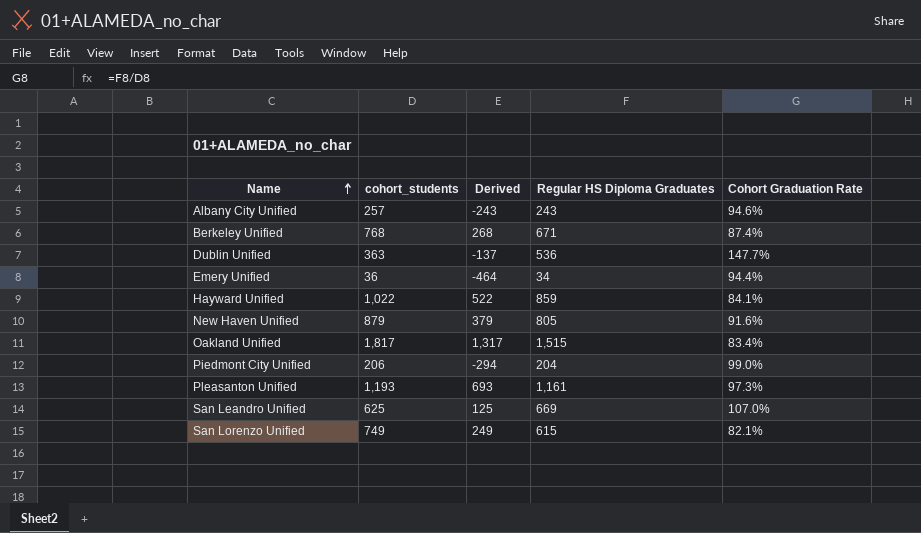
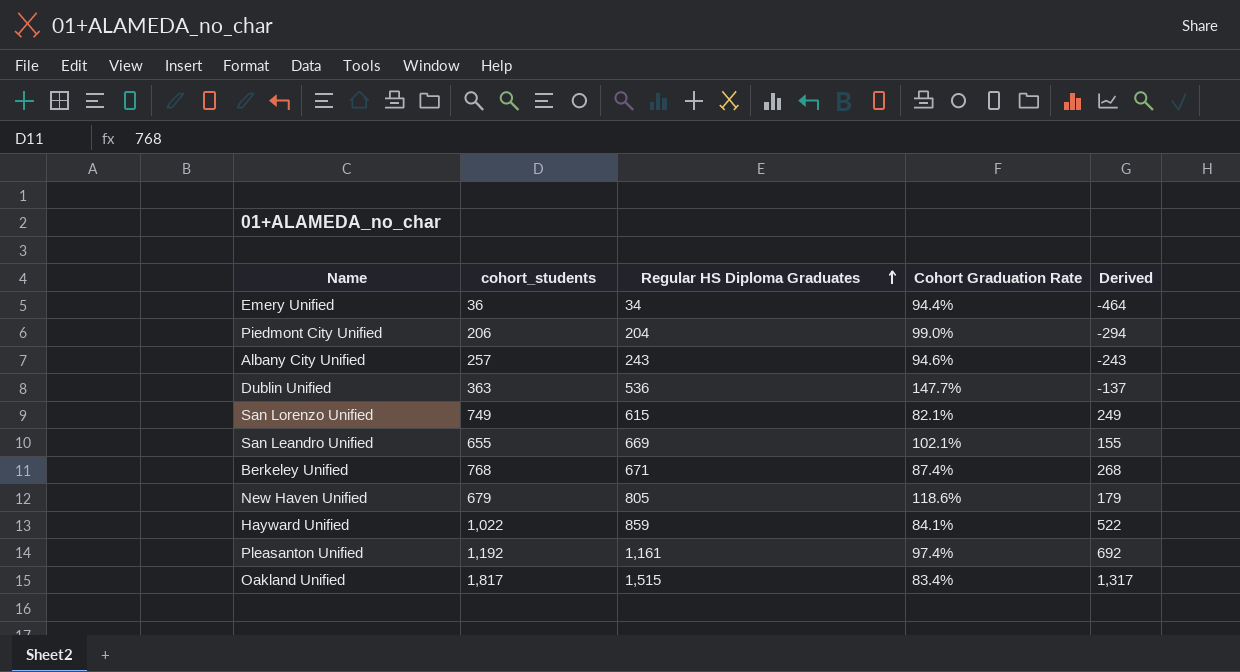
row order: Name ascending -> Regular HS Diploma Graduates ascending
column Derived | position: 3 -> 5
San Leandro Unified | cohort_students: 625 -> 655
San Leandro Unified | Cohort Graduation Rate: 107.0% -> 102.1%
San Leandro Unified | Derived: 125 -> 155
New Haven Unified | cohort_students: 879 -> 679
New Haven Unified | Cohort Graduation Rate: 91.6% -> 118.6%
New Haven Unified | Derived: 379 -> 179
Pleasanton Unified | cohort_students: 1,193 -> 1,192
Pleasanton Unified | Cohort Graduation Rate: 97.3% -> 97.4%
Pleasanton Unified | Derived: 693 -> 692

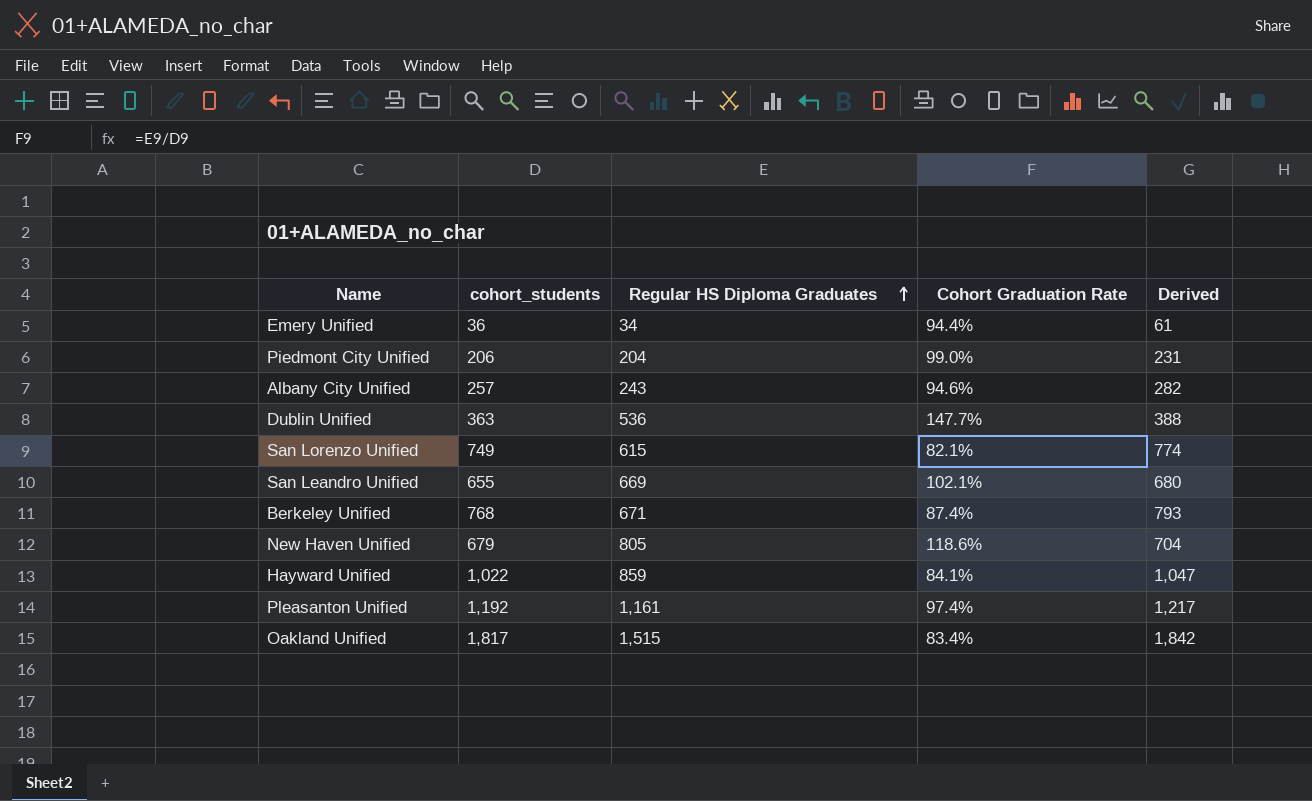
column Derived | formula: [cohort_students] - 500 -> [cohort_students] + 25

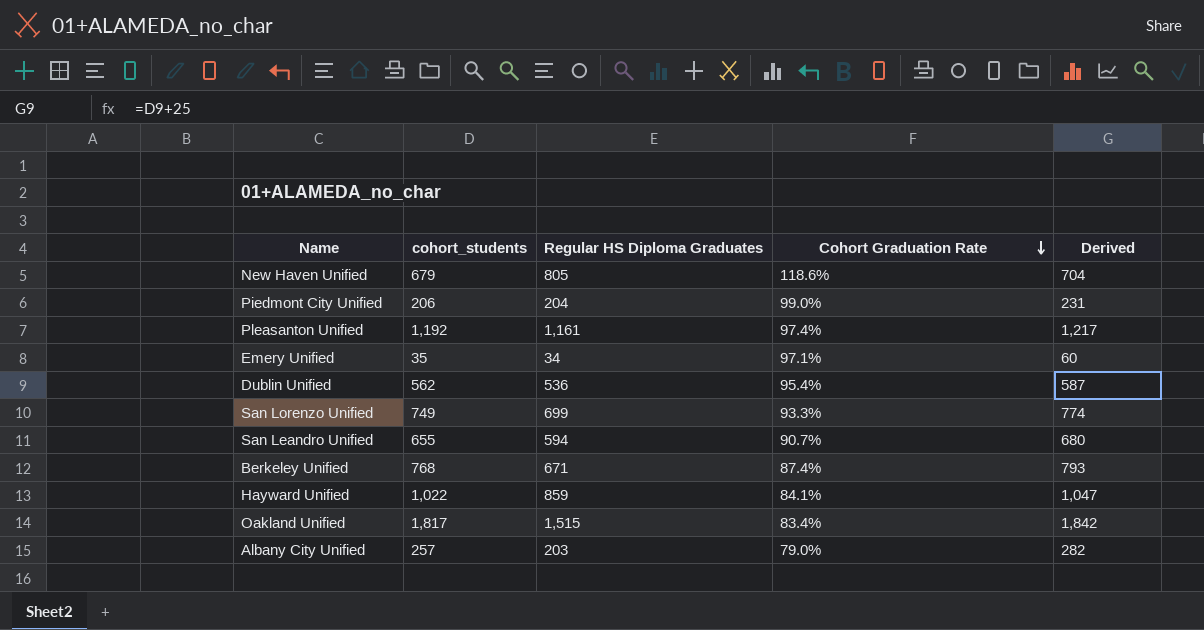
row order: Regular HS Diploma Graduates ascending -> Cohort Graduation Rate descending
Emery Unified | cohort_students: 36 -> 35
Emery Unified | Cohort Graduation Rate: 94.4% -> 97.1%
Emery Unified | Derived: 61 -> 60
Dublin Unified | cohort_students: 363 -> 562
Dublin Unified | Cohort Graduation Rate: 147.7% -> 95.4%
Dublin Unified | Derived: 388 -> 587
San Lorenzo Unified | Regular HS Diploma Graduates: 615 -> 699
San Lorenzo Unified | Cohort Graduation Rate: 82.1% -> 93.3%
San Leandro Unified | Regular HS Diploma Graduates: 669 -> 594
San Leandro Unified | Cohort Graduation Rate: 102.1% -> 90.7%
Albany City Unified | Regular HS Diploma Graduates: 243 -> 203
Albany City Unified | Cohort Graduation Rate: 94.6% -> 79.0%

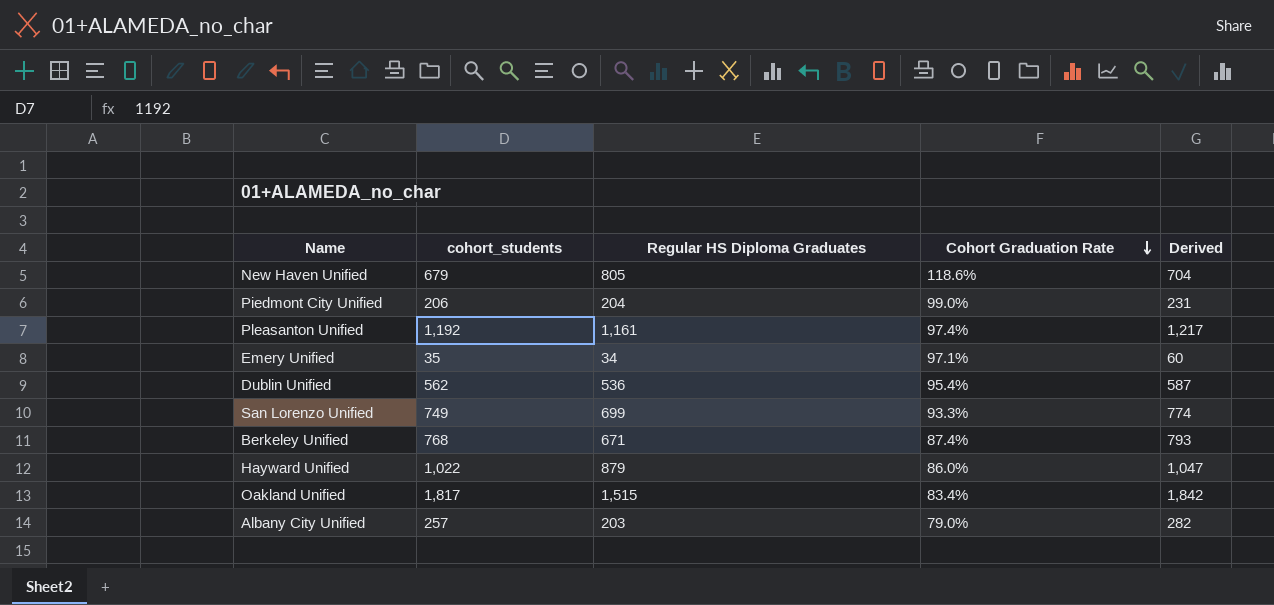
row San Leandro Unified: 655 | 594 | 90.7% | 680 -> none
Hayward Unified | Regular HS Diploma Graduates: 859 -> 879
Hayward Unified | Cohort Graduation Rate: 84.1% -> 86.0%

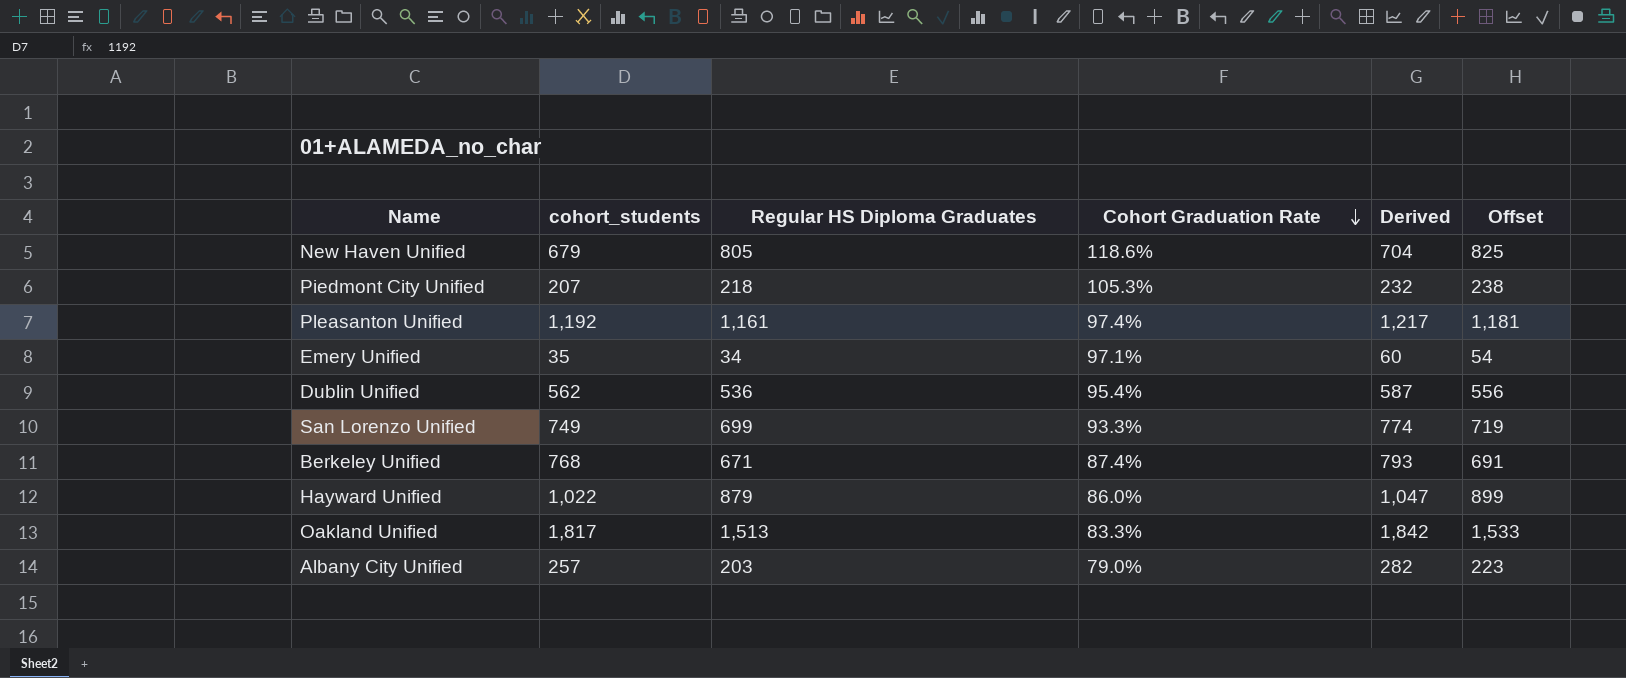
column Offset | formula: none -> [Regular HS Diploma Graduates] + 20
Piedmont City Unified | cohort_students: 206 -> 207
Piedmont City Unified | Regular HS Diploma Graduates: 204 -> 218
Piedmont City Unified | Cohort Graduation Rate: 99.0% -> 105.3%
Piedmont City Unified | Derived: 231 -> 232
Oakland Unified | Regular HS Diploma Graduates: 1,515 -> 1,513
Oakland Unified | Cohort Graduation Rate: 83.4% -> 83.3%

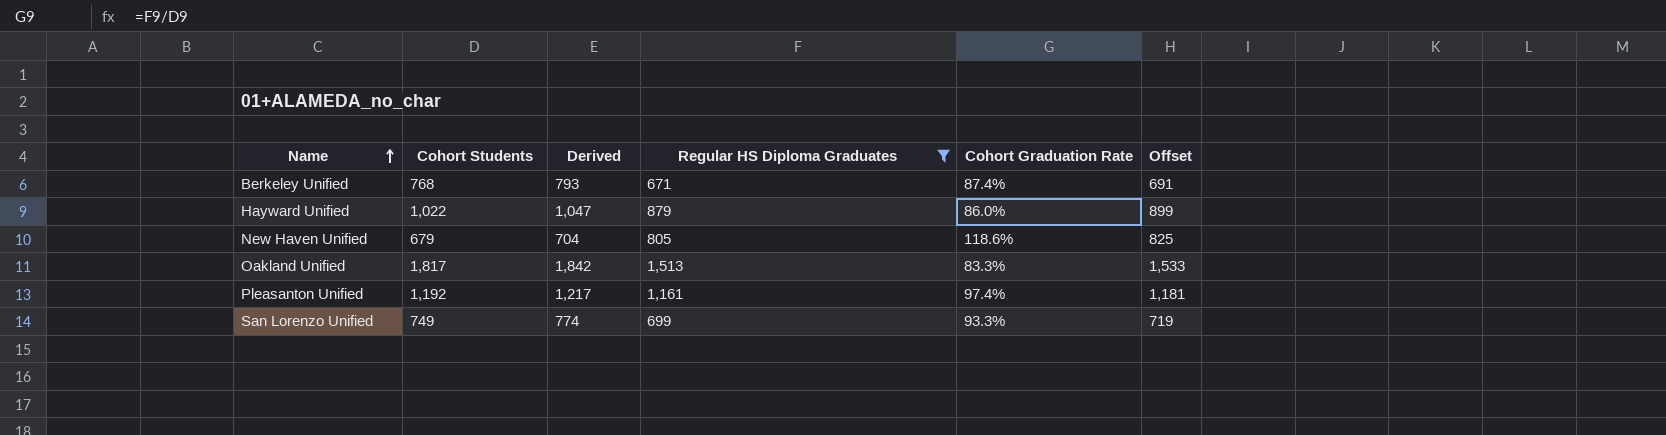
filter: none -> Regular HS Diploma Graduates >= 671
row order: Cohort Graduation Rate descending -> Name ascending
column name: cohort_students -> Cohort Students
column Derived | position: 5 -> 3

